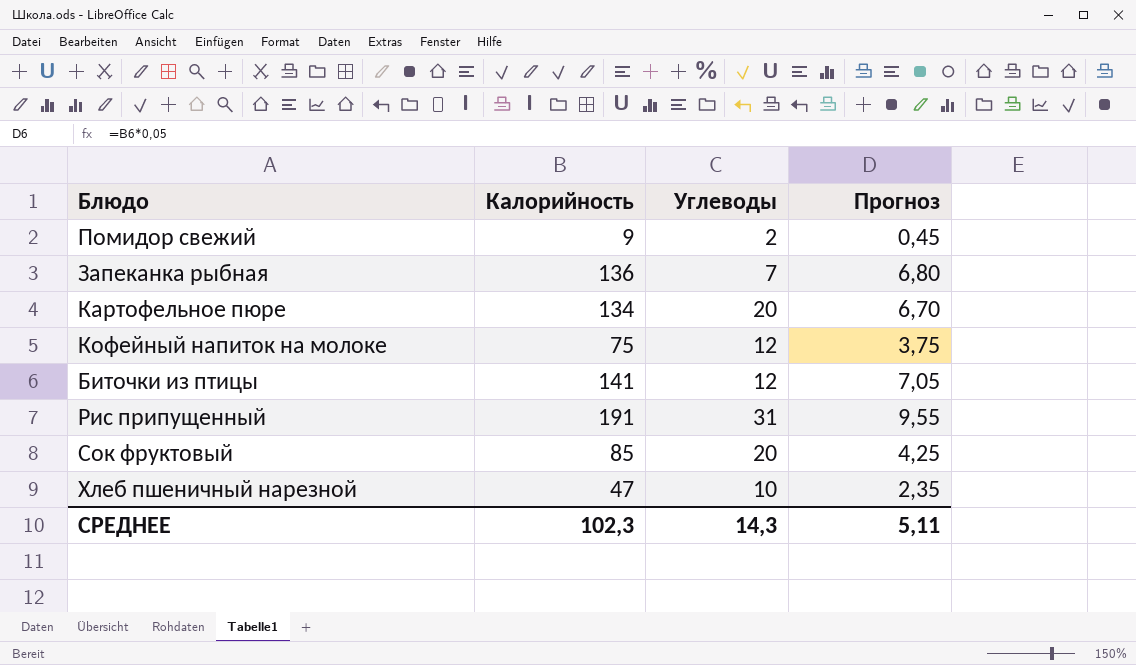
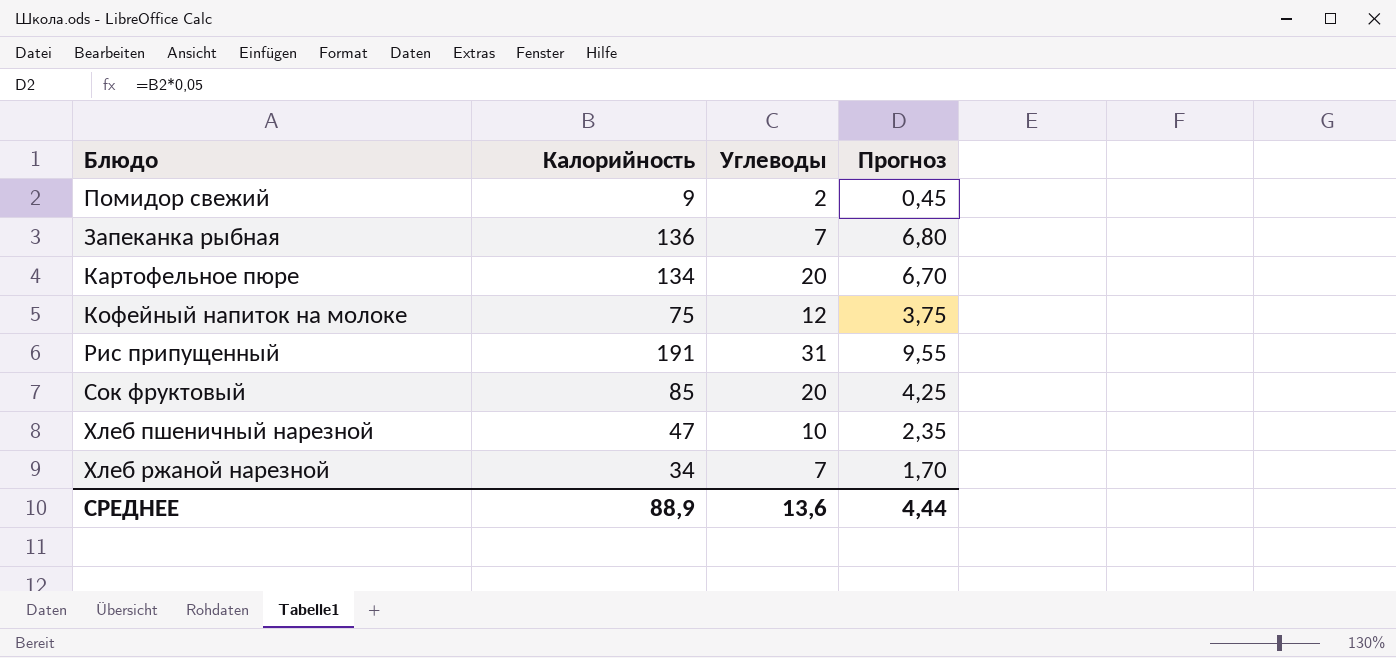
row Биточки из птицы: 141 | 12 | 7,05 -> none
row Хлеб ржаной нарезной: none -> 34 | 7 | 1,70
СРЕДНЕЕ | Калорийность: 102,3 -> 88,9
СРЕДНЕЕ | Углеводы: 14,3 -> 13,6
СРЕДНЕЕ | Прогноз: 5,11 -> 4,44

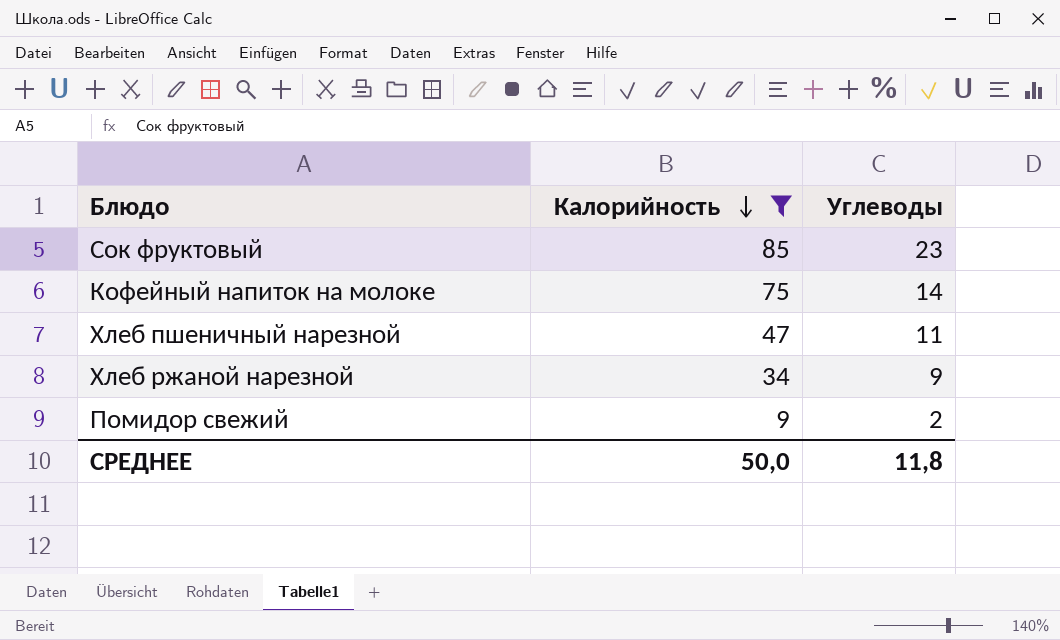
filter: none -> Калорийность <= 85
row order: none -> Калорийность descending
column Прогноз | formula: [Калорийность] * 0,05 -> none
Сок фруктовый | Углеводы: 20 -> 23
Кофейный напиток на молоке | Углеводы: 12 -> 14
Хлеб пшеничный нарезной | Углеводы: 10 -> 11
Хлеб ржаной нарезной | Углеводы: 7 -> 9
СРЕДНЕЕ | Калорийность: 88,9 -> 50,0
СРЕДНЕЕ | Углеводы: 13,6 -> 11,8

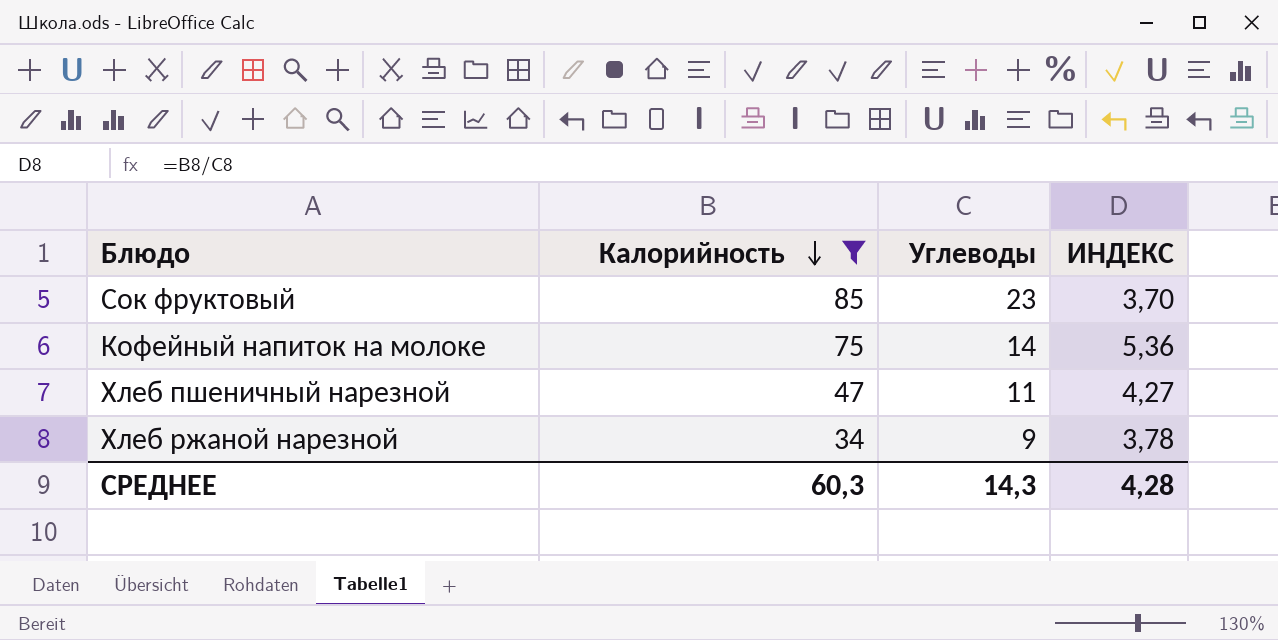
column ИНДЕКС | formula: none -> [Калорийность] / [Углеводы]
row Помидор свежий: 9 | 2 -> none
СРЕДНЕЕ | Калорийность: 50,0 -> 60,3
СРЕДНЕЕ | Углеводы: 11,8 -> 14,3

